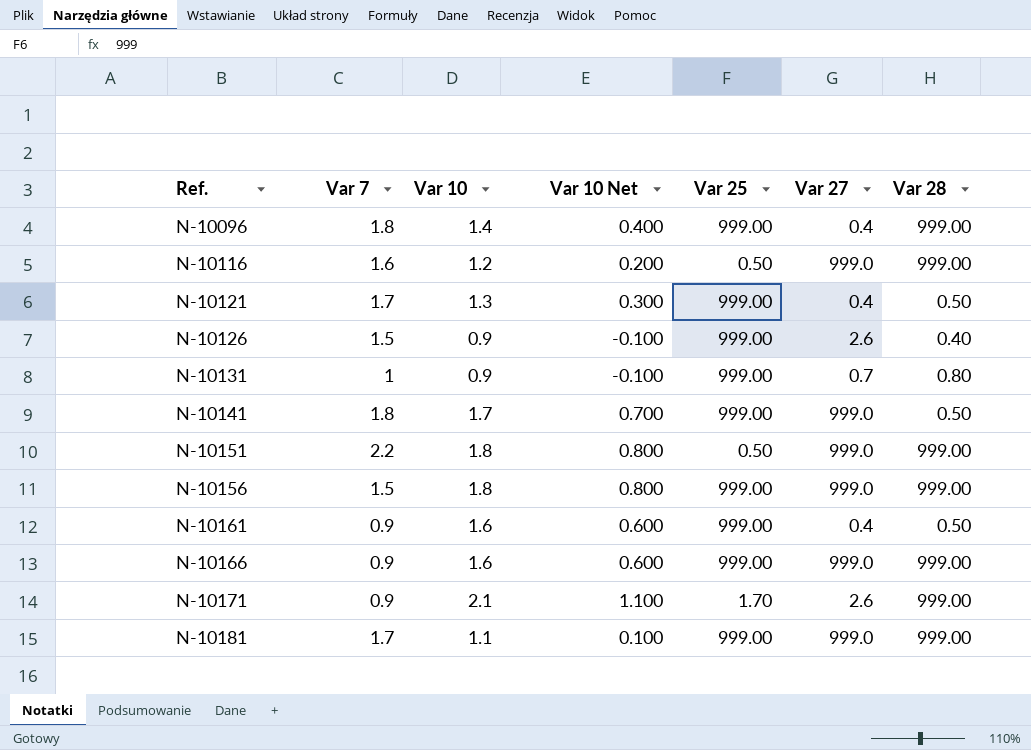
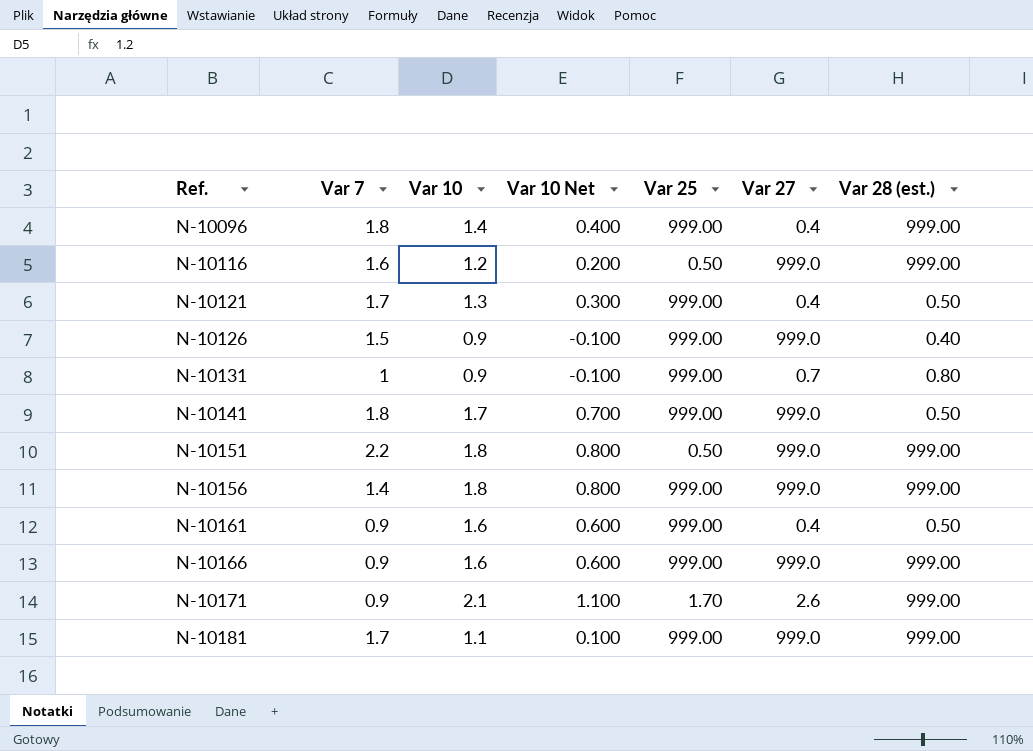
column name: Var 28 -> Var 28 (est.)
N-10126 | Var 27: 2.6 -> 999.0
N-10156 | Var 7: 1.5 -> 1.4

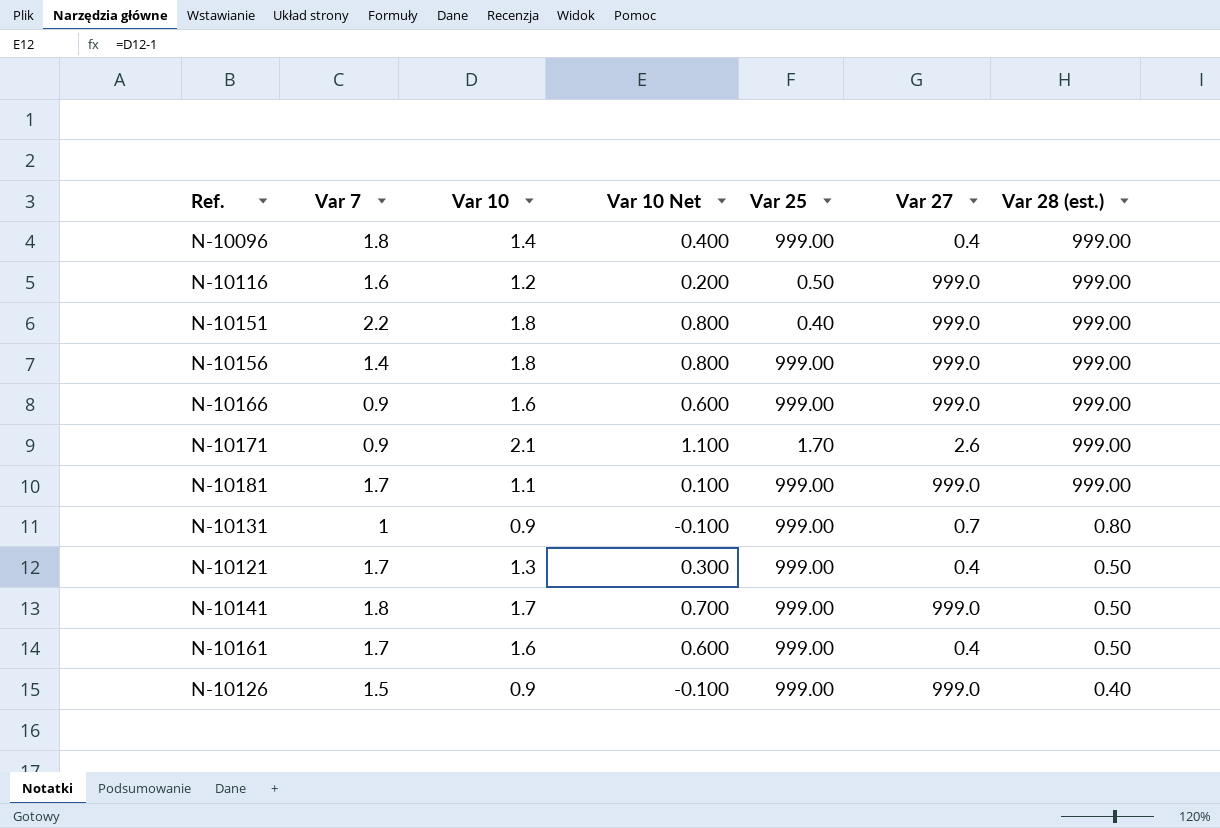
row order: Ref. ascending -> Var 28 (est.) descending
N-10151 | Var 25: 0.50 -> 0.40
N-10161 | Var 7: 0.9 -> 1.7

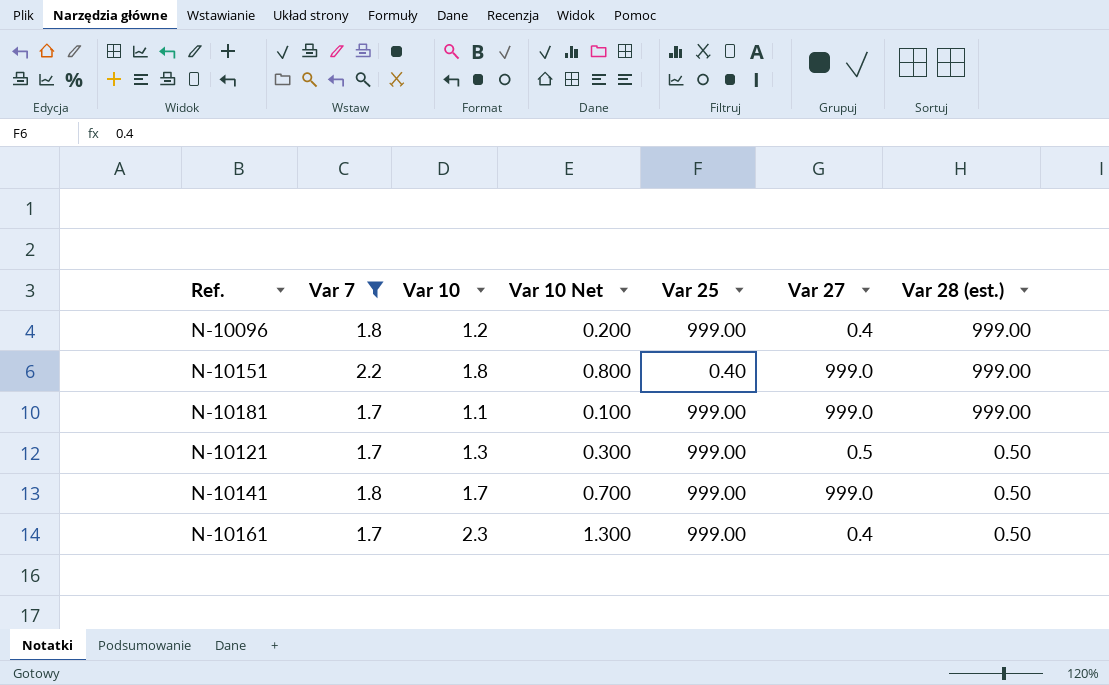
filter: none -> Var 7 >= 1.7
N-10096 | Var 10: 1.4 -> 1.2
N-10096 | Var 10 Net: 0.400 -> 0.200
N-10121 | Var 27: 0.4 -> 0.5
N-10161 | Var 10: 1.6 -> 2.3
N-10161 | Var 10 Net: 0.600 -> 1.300

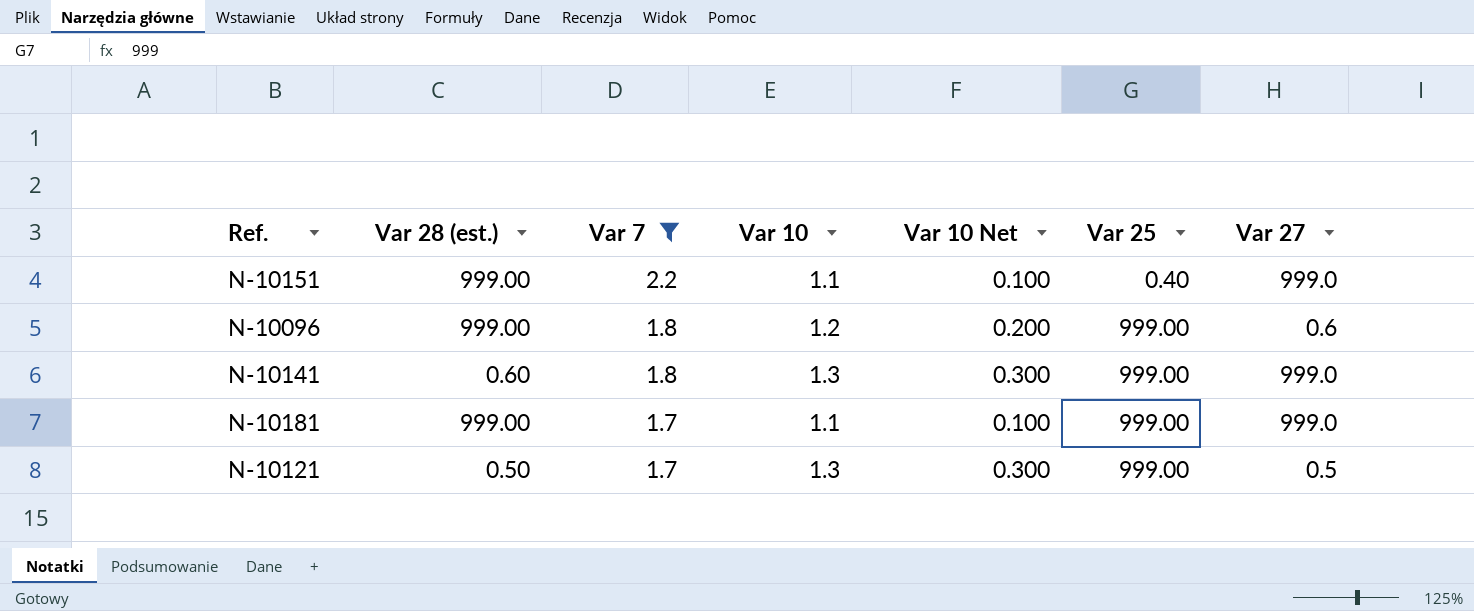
row order: Var 28 (est.) descending -> Var 7 descending
column Var 28 (est.) | position: 7 -> 2
row N-10161: 1.7 | 2.3 | 1.300 | 999.00 | 0.4 | 0.50 -> none
N-10151 | Var 10: 1.8 -> 1.1
N-10151 | Var 10 Net: 0.800 -> 0.100
N-10096 | Var 27: 0.4 -> 0.6
N-10141 | Var 28 (est.): 0.50 -> 0.60
N-10141 | Var 10: 1.7 -> 1.3
N-10141 | Var 10 Net: 0.700 -> 0.300

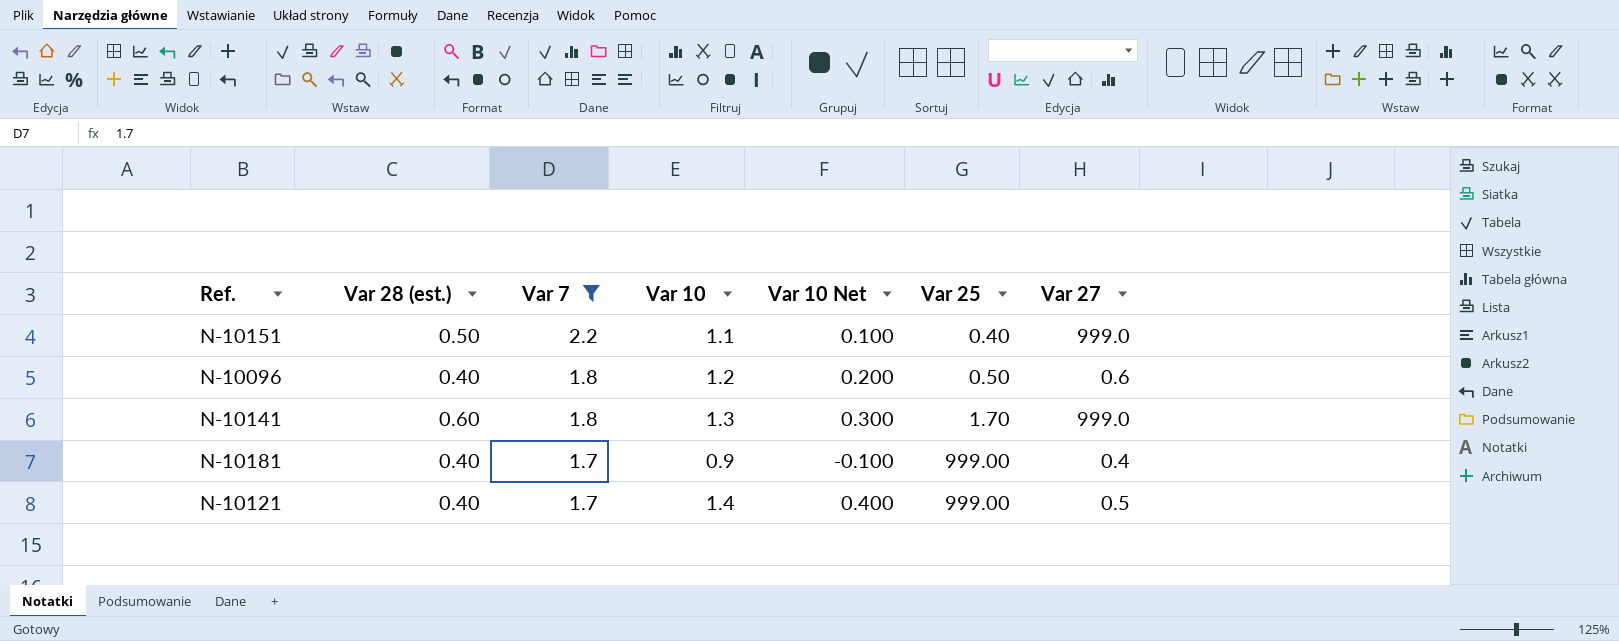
N-10151 | Var 28 (est.): 999.00 -> 0.50
N-10096 | Var 28 (est.): 999.00 -> 0.40
N-10096 | Var 25: 999.00 -> 0.50
N-10141 | Var 25: 999.00 -> 1.70
N-10181 | Var 28 (est.): 999.00 -> 0.40
N-10181 | Var 10: 1.1 -> 0.9
N-10181 | Var 10 Net: 0.100 -> -0.100
N-10181 | Var 27: 999.0 -> 0.4
N-10121 | Var 28 (est.): 0.50 -> 0.40
N-10121 | Var 10: 1.3 -> 1.4
N-10121 | Var 10 Net: 0.300 -> 0.400

